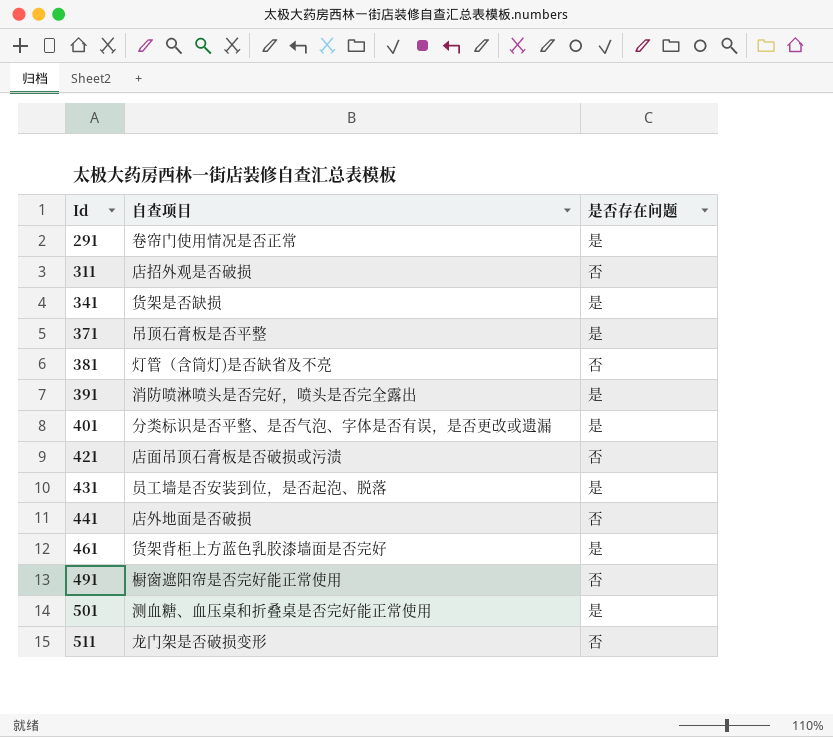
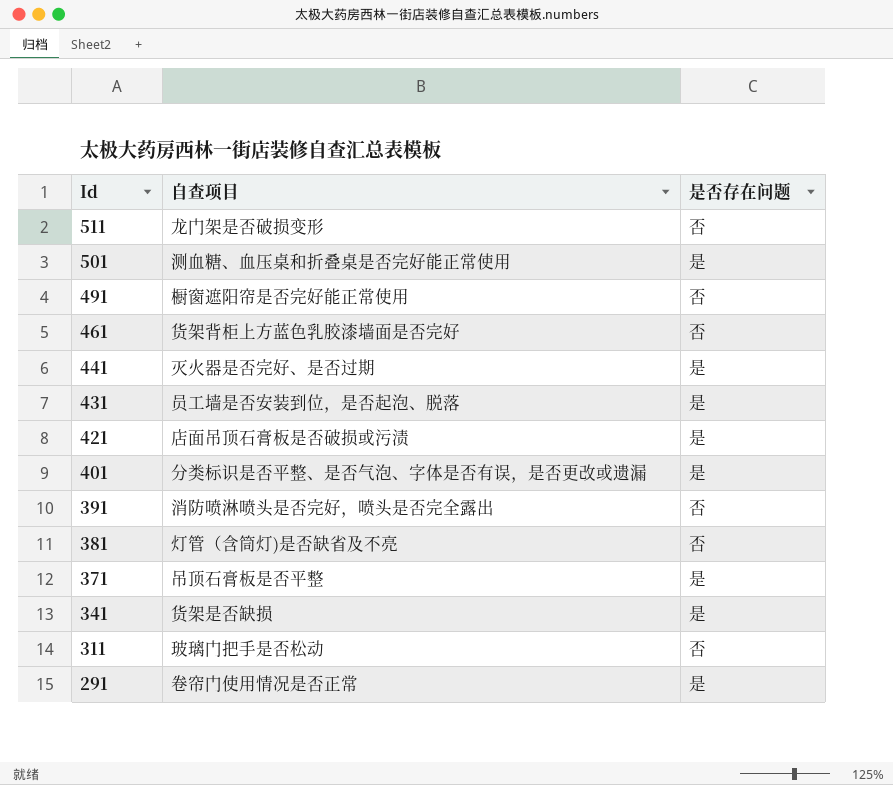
row order: Id ascending -> Id descending
461 | 是否存在问题: 是 -> 否
441 | 自查项目: 店外地面是否破损 -> 灭火器是否完好、是否过期
441 | 是否存在问题: 否 -> 是
421 | 是否存在问题: 否 -> 是
391 | 是否存在问题: 是 -> 否
311 | 自查项目: 店招外观是否破损 -> 玻璃门把手是否松动

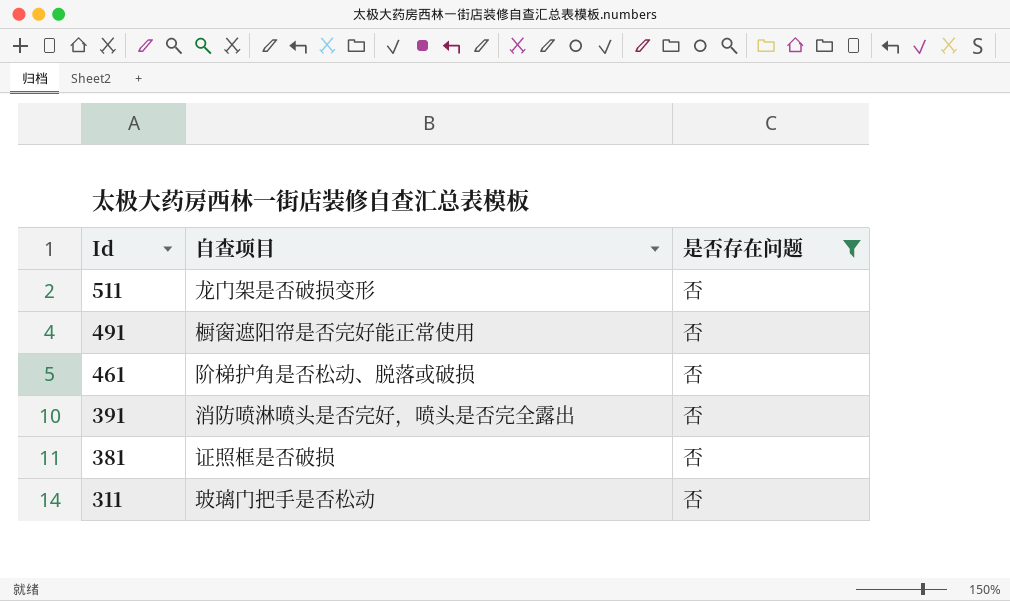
filter: none -> 是否存在问题 = 否
461 | 自查项目: 货架背柜上方蓝色乳胶漆墙面是否完好 -> 阶梯护角是否松动、脱落或破损
381 | 自查项目: 灯管（含筒灯)是否缺省及不亮 -> 证照框是否破损

